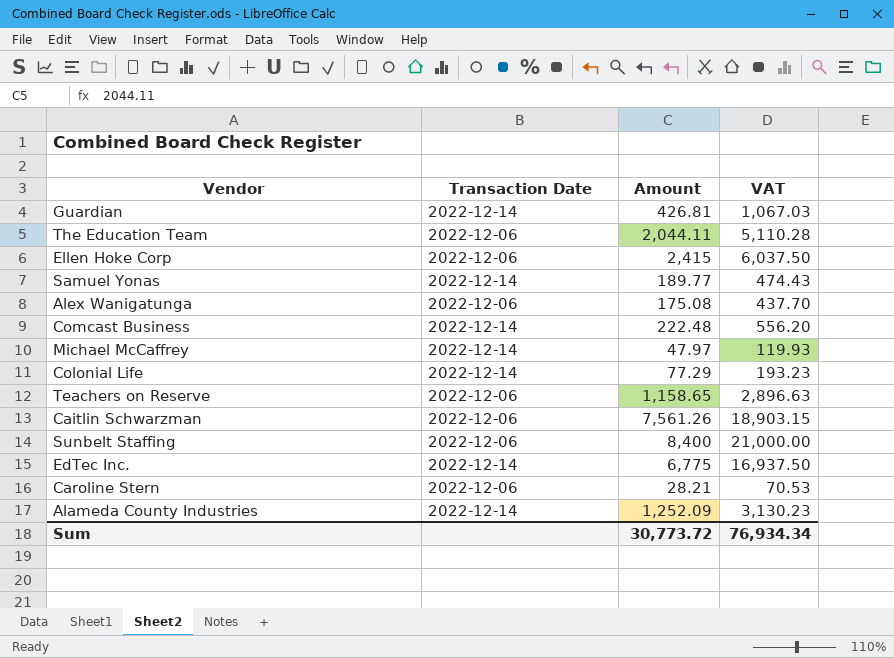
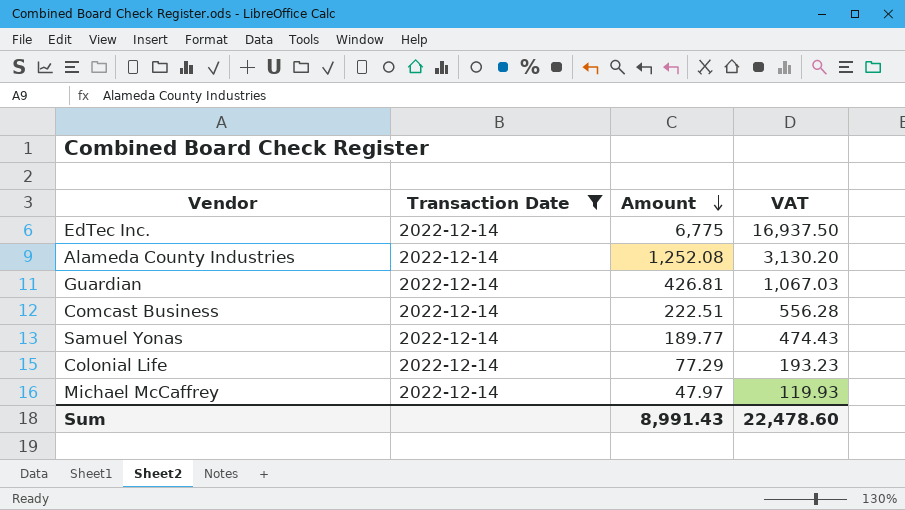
filter: none -> Transaction Date = 2022-12-14
row order: none -> Amount descending
Alameda County Industries | Amount: 1,252.09 -> 1,252.08
Alameda County Industries | VAT: 3,130.23 -> 3,130.20
Comcast Business | Amount: 222.48 -> 222.51
Comcast Business | VAT: 556.20 -> 556.28
Sum | Amount: 30,773.72 -> 8,991.43
Sum | VAT: 76,934.34 -> 22,478.60

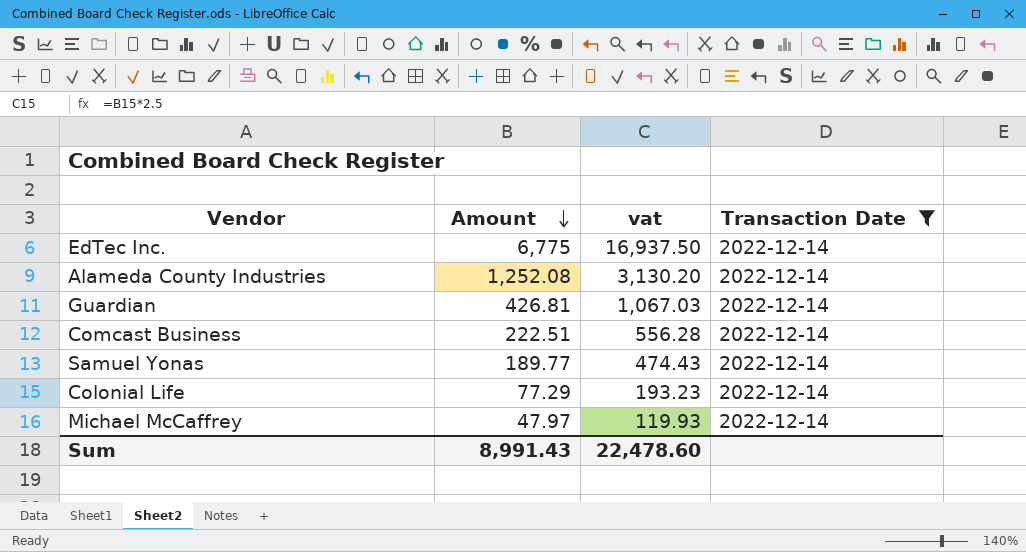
column name: VAT -> vat
column Transaction Date | position: 2 -> 4

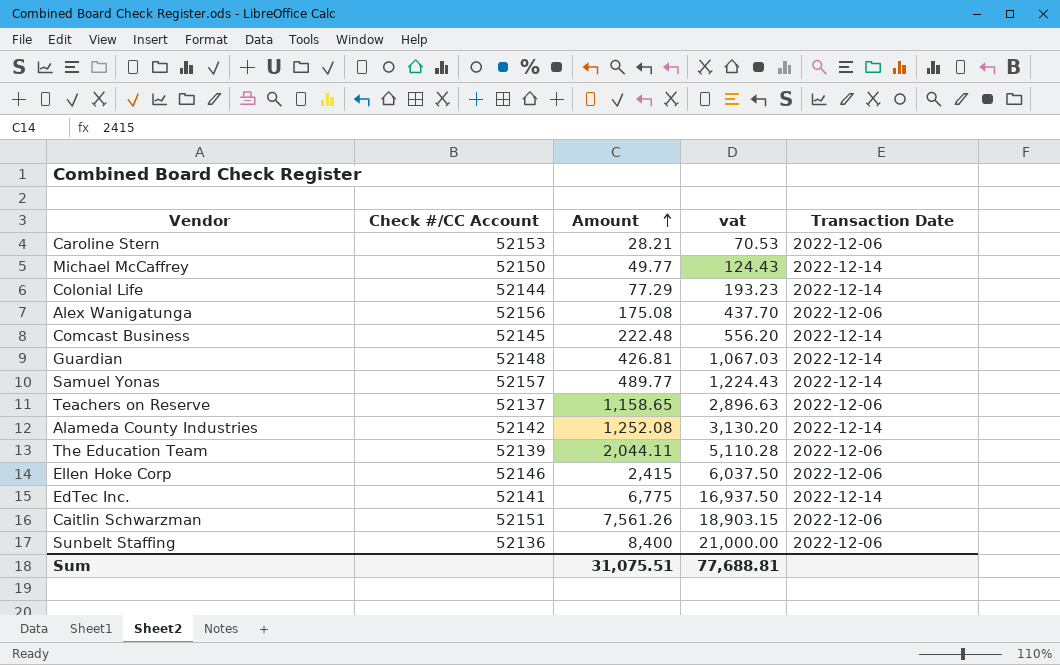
filter: Transaction Date = 2022-12-14 -> none
row order: Amount descending -> Amount ascending
column Check #/CC Account | position: none -> 2
Michael McCaffrey | Amount: 47.97 -> 49.77
Michael McCaffrey | vat: 119.93 -> 124.43
Comcast Business | Amount: 222.51 -> 222.48
Comcast Business | vat: 556.28 -> 556.20
Samuel Yonas | Amount: 189.77 -> 489.77
Samuel Yonas | vat: 474.43 -> 1,224.43
Sum | Amount: 8,991.43 -> 31,075.51
Sum | vat: 22,478.60 -> 77,688.81

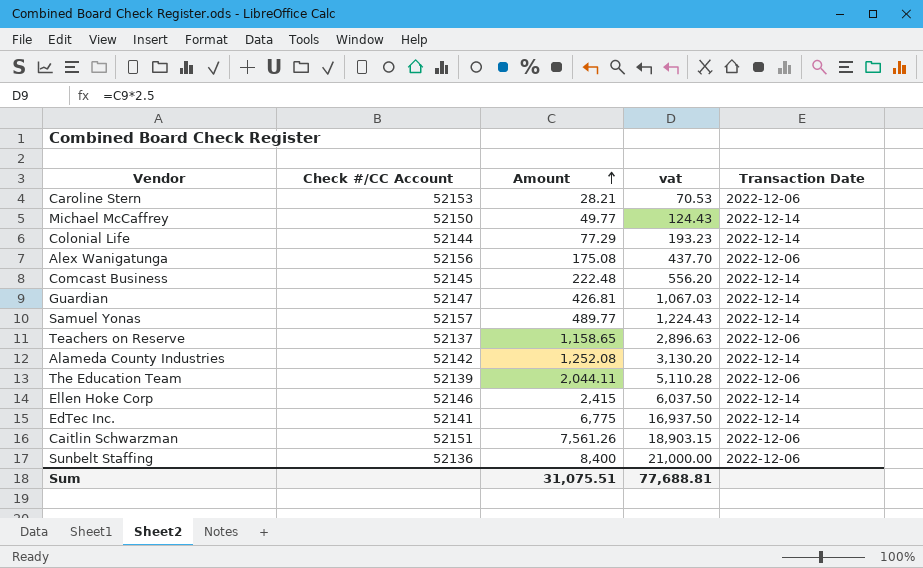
Guardian | Check #/CC Account: 52148 -> 52147
Ellen Hoke Corp | Transaction Date: 2022-12-06 -> 2022-12-14

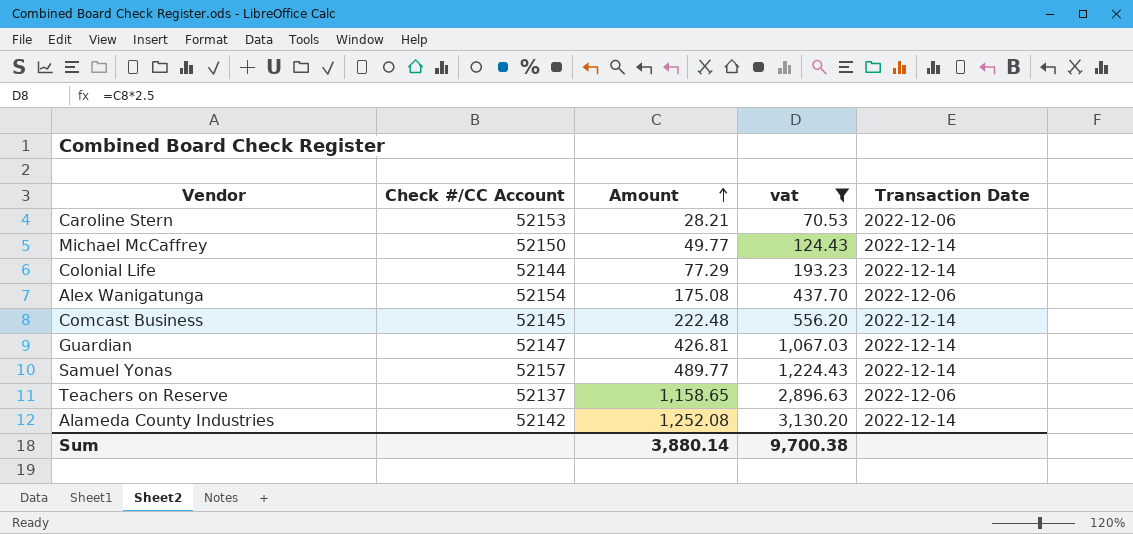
filter: none -> vat <= 3,130.20
Alex Wanigatunga | Check #/CC Account: 52156 -> 52154
Sum | Amount: 31,075.51 -> 3,880.14
Sum | vat: 77,688.81 -> 9,700.38

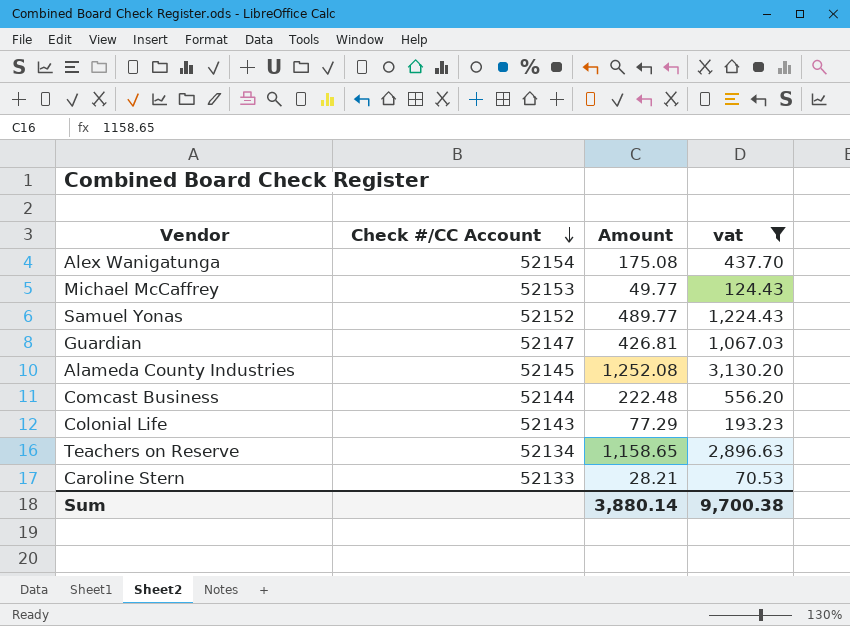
row order: Amount ascending -> Check #/CC Account descending
column Transaction Date | position: 5 -> none
Michael McCaffrey | Check #/CC Account: 52150 -> 52153
Samuel Yonas | Check #/CC Account: 52157 -> 52152
Alameda County Industries | Check #/CC Account: 52142 -> 52145
Comcast Business | Check #/CC Account: 52145 -> 52144
Colonial Life | Check #/CC Account: 52144 -> 52143
Teachers on Reserve | Check #/CC Account: 52137 -> 52134
Caroline Stern | Check #/CC Account: 52153 -> 52133

